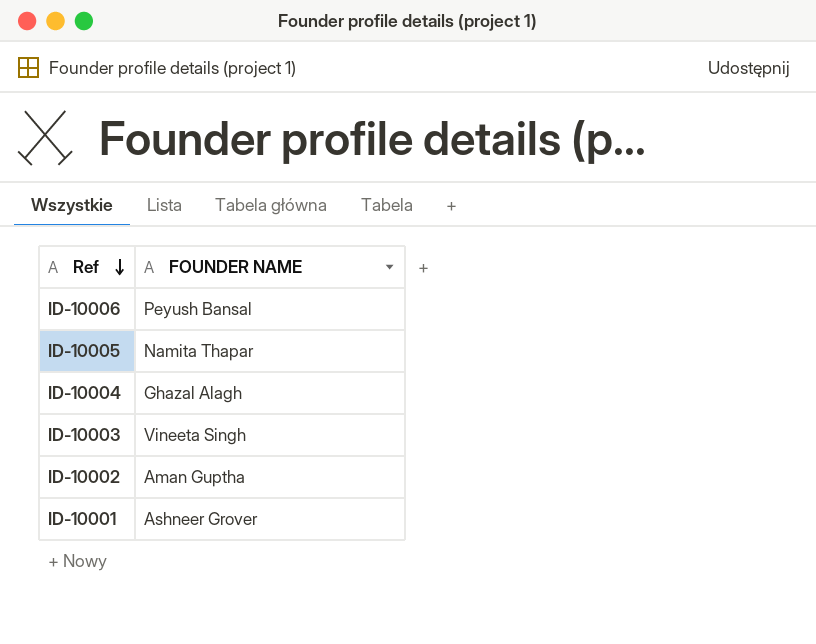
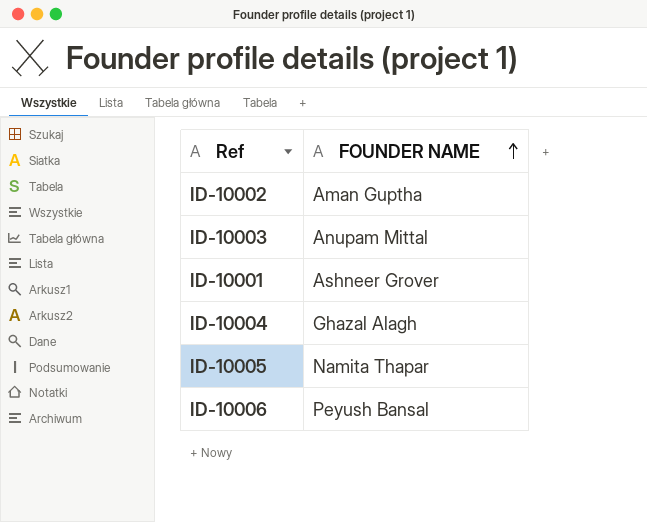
row order: Ref descending -> FOUNDER NAME ascending
ID-10003 | FOUNDER NAME: Vineeta Singh -> Anupam Mittal

